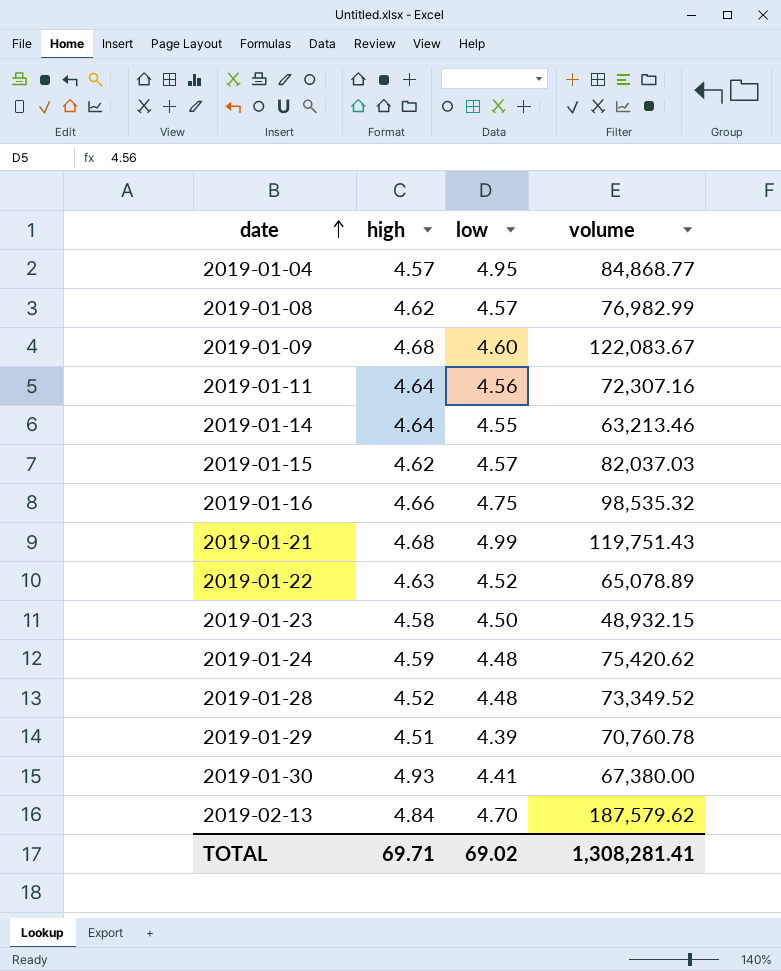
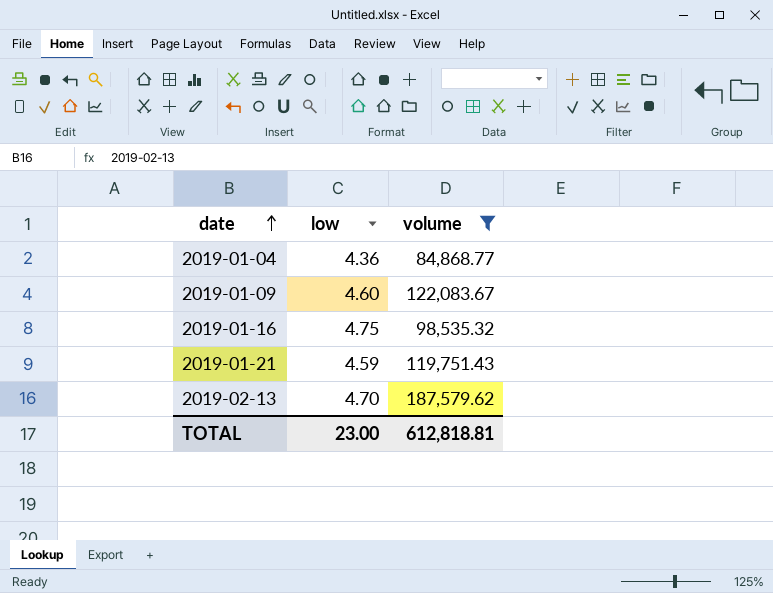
filter: none -> volume >= 84,868.77
column high | position: 2 -> none
2019-01-04 | low: 4.95 -> 4.36
2019-01-21 | low: 4.99 -> 4.59
TOTAL | low: 69.02 -> 23.00
TOTAL | volume: 1,308,281.41 -> 612,818.81

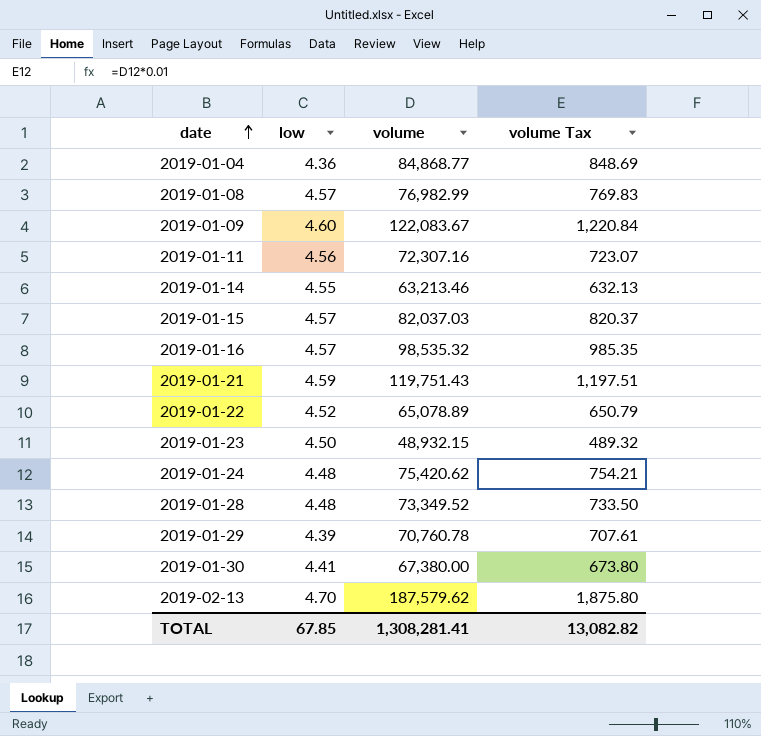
filter: volume >= 84,868.77 -> none
column volume Tax | formula: none -> [volume] * 0.01
2019-01-16 | low: 4.75 -> 4.57
TOTAL | low: 23.00 -> 67.85
TOTAL | volume: 612,818.81 -> 1,308,281.41

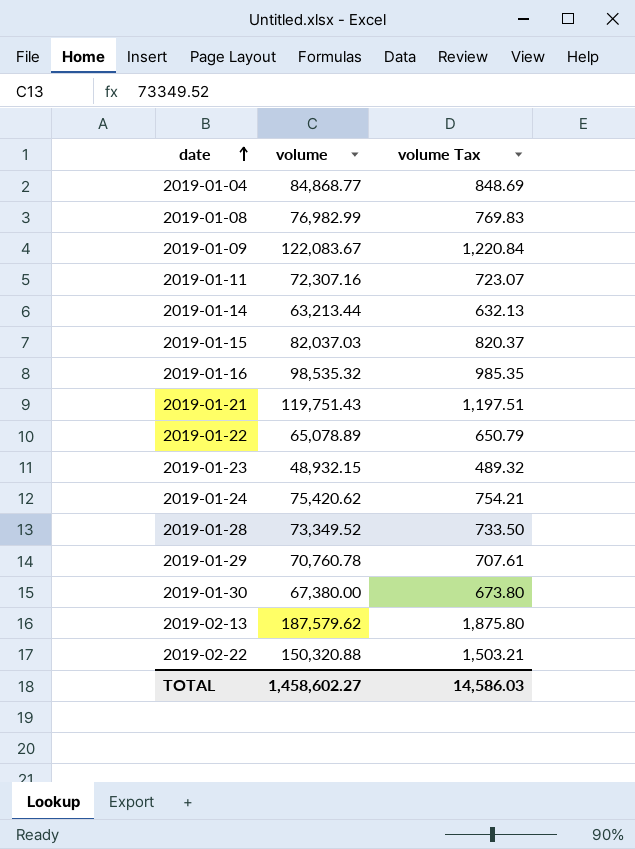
column low | position: 2 -> none
2019-01-14 | volume: 63,213.46 -> 63,213.44
row 2019-02-22: none -> 150,320.88 | 1,503.21
TOTAL | volume: 1,308,281.41 -> 1,458,602.27
TOTAL | volume Tax: 13,082.82 -> 14,586.03

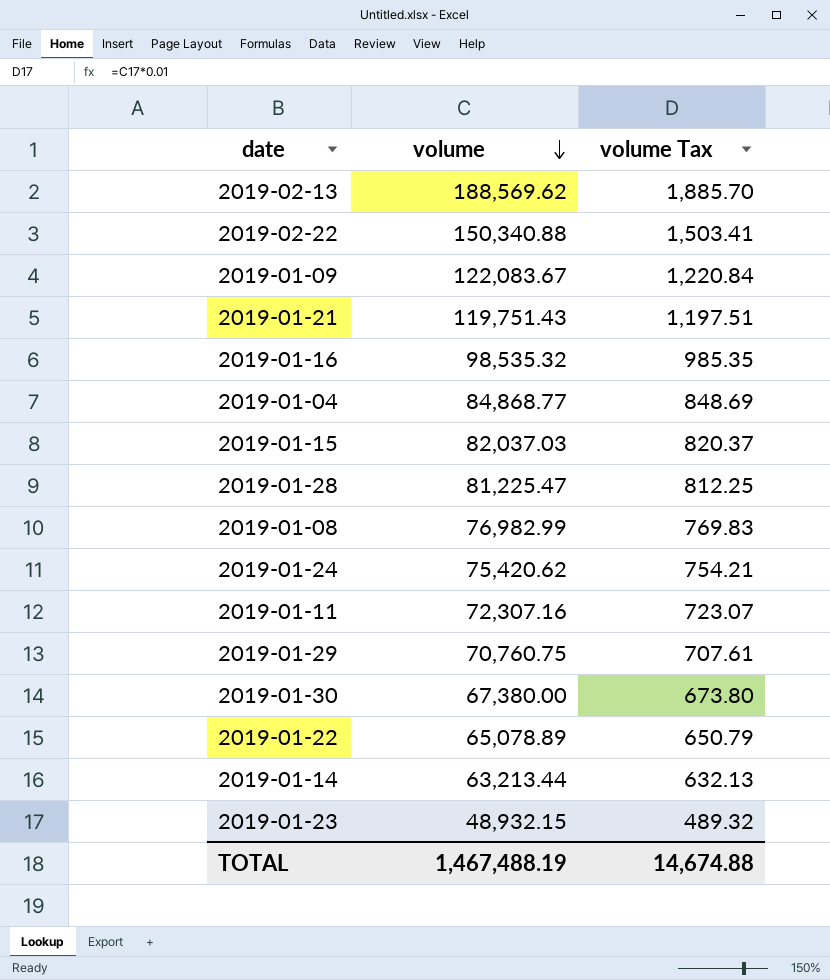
row order: date ascending -> volume descending
2019-02-13 | volume: 187,579.62 -> 188,569.62
2019-02-13 | volume Tax: 1,875.80 -> 1,885.70
2019-02-22 | volume: 150,320.88 -> 150,340.88
2019-02-22 | volume Tax: 1,503.21 -> 1,503.41
2019-01-28 | volume: 73,349.52 -> 81,225.47
2019-01-28 | volume Tax: 733.50 -> 812.25
2019-01-29 | volume: 70,760.78 -> 70,760.75
TOTAL | volume: 1,458,602.27 -> 1,467,488.19
TOTAL | volume Tax: 14,586.03 -> 14,674.88

